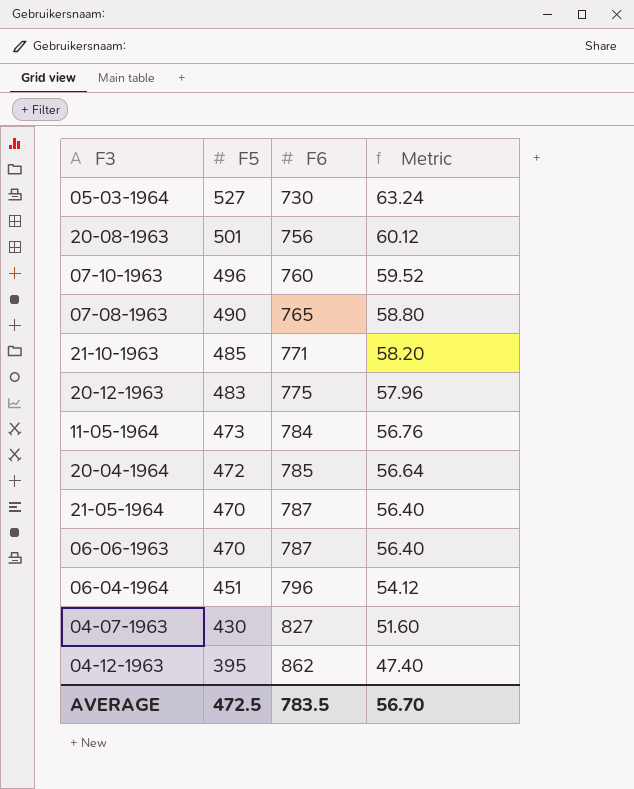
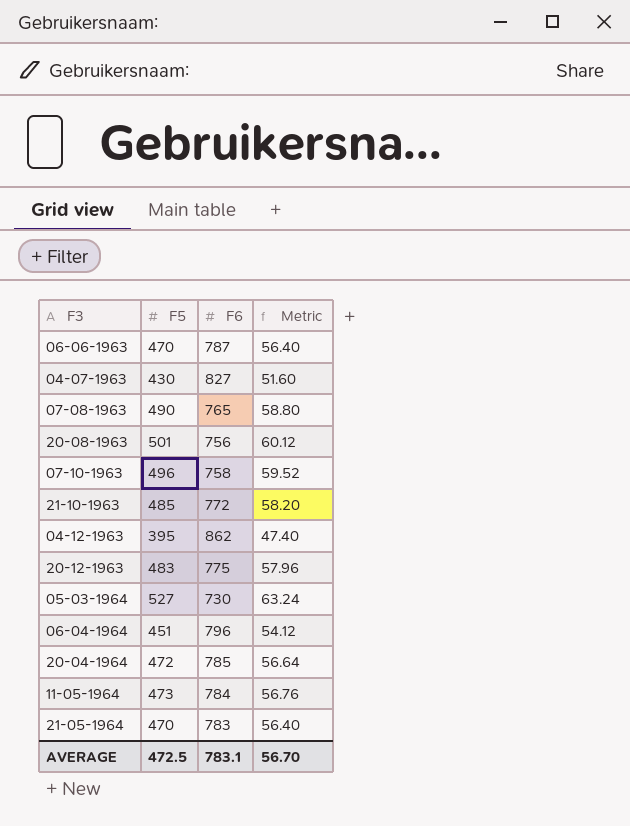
row order: F5 descending -> F3 ascending
07-10-1963 | F6: 760 -> 758
21-10-1963 | F6: 771 -> 772
21-05-1964 | F6: 787 -> 783
AVERAGE | F6: 783.5 -> 783.1

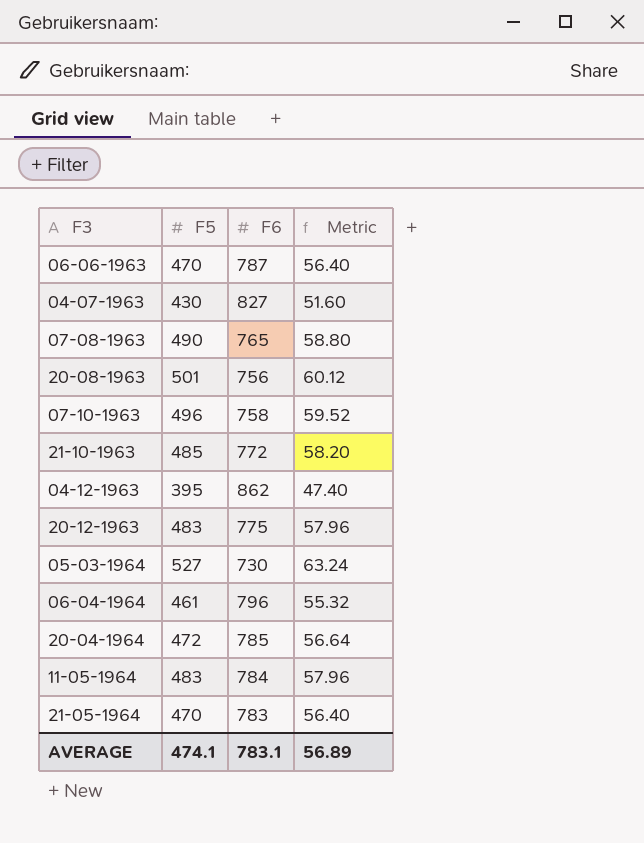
06-04-1964 | F5: 451 -> 461
06-04-1964 | Metric: 54.12 -> 55.32
11-05-1964 | F5: 473 -> 483
11-05-1964 | Metric: 56.76 -> 57.96
AVERAGE | F5: 472.5 -> 474.1
AVERAGE | Metric: 56.70 -> 56.89

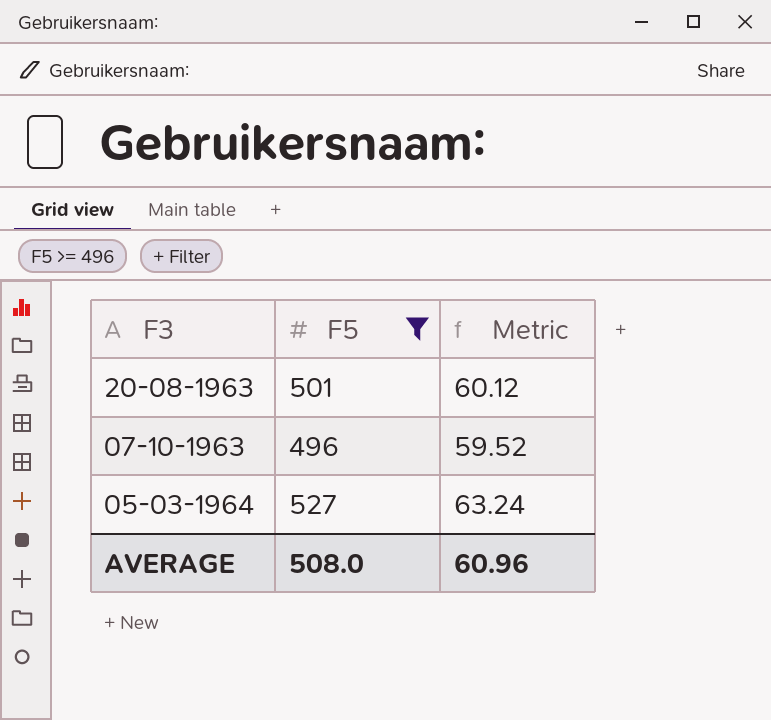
filter: none -> F5 >= 496
column F6 | position: 3 -> none
AVERAGE | F5: 474.1 -> 508.0
AVERAGE | Metric: 56.89 -> 60.96

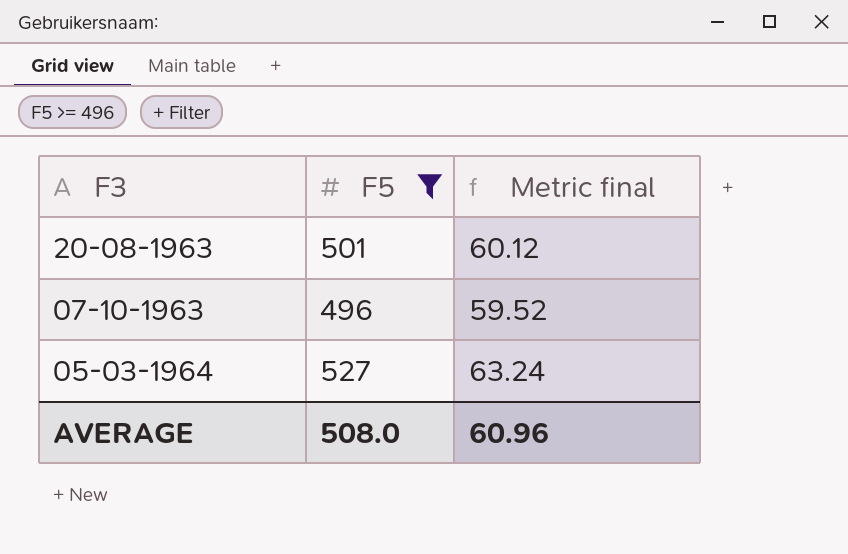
column name: Metric -> Metric final

